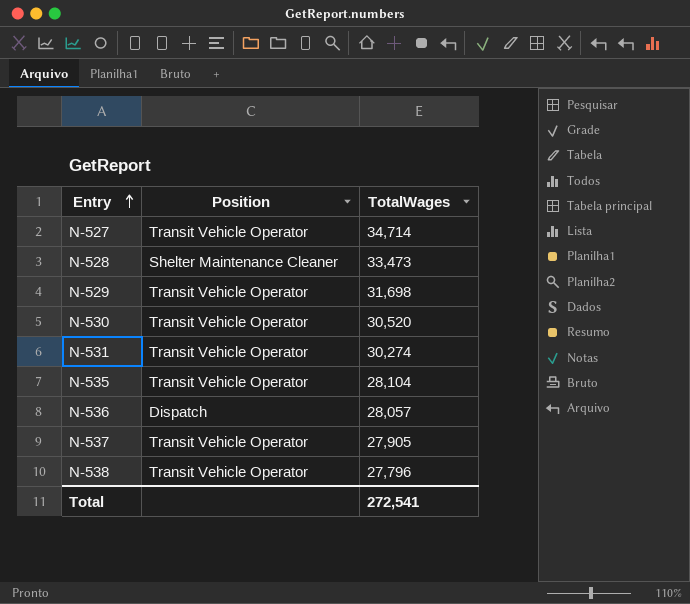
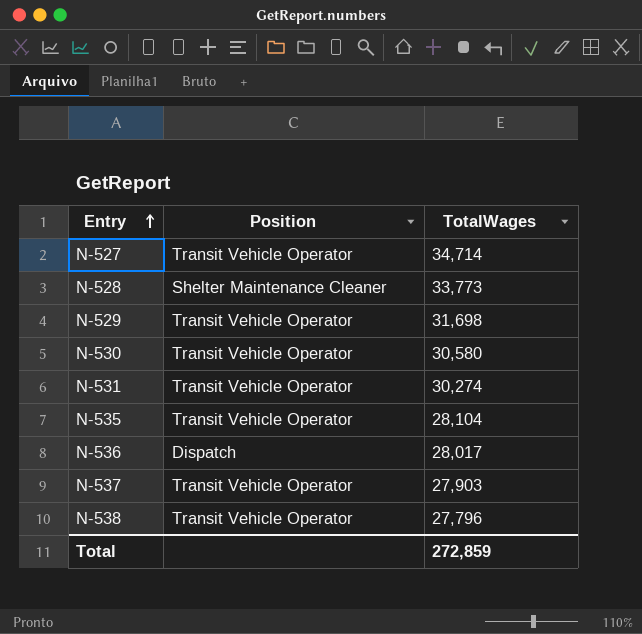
N-528 | TotalWages: 33,473 -> 33,773
N-530 | TotalWages: 30,520 -> 30,580
N-536 | TotalWages: 28,057 -> 28,017
N-537 | TotalWages: 27,905 -> 27,903
Total | TotalWages: 272,541 -> 272,859

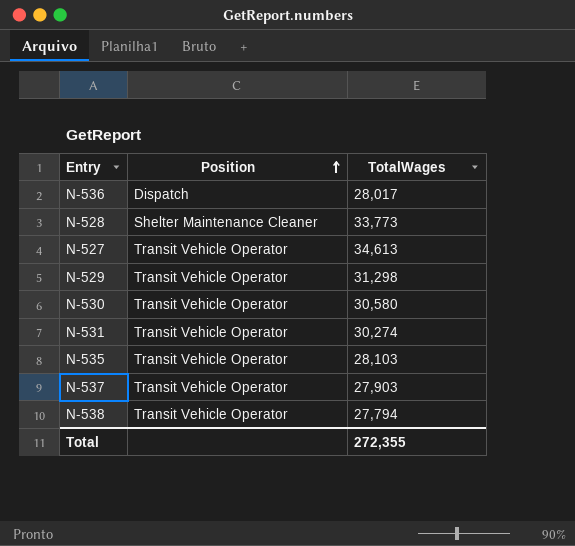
row order: Entry ascending -> Position ascending
N-527 | TotalWages: 34,714 -> 34,613
N-529 | TotalWages: 31,698 -> 31,298
N-535 | TotalWages: 28,104 -> 28,103
N-538 | TotalWages: 27,796 -> 27,794
Total | TotalWages: 272,859 -> 272,355

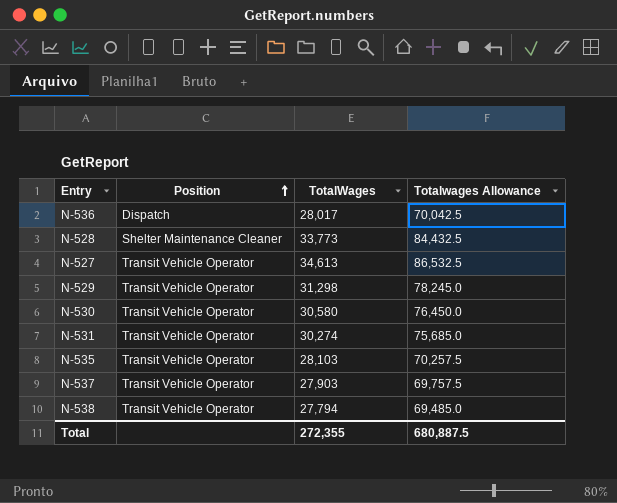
column Totalwages Allowance | formula: none -> [TotalWages] * 2.5

